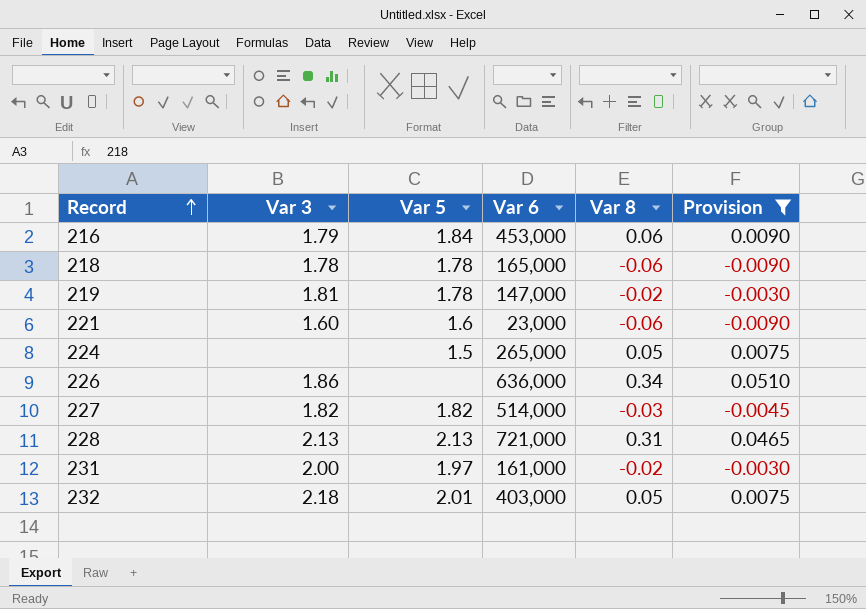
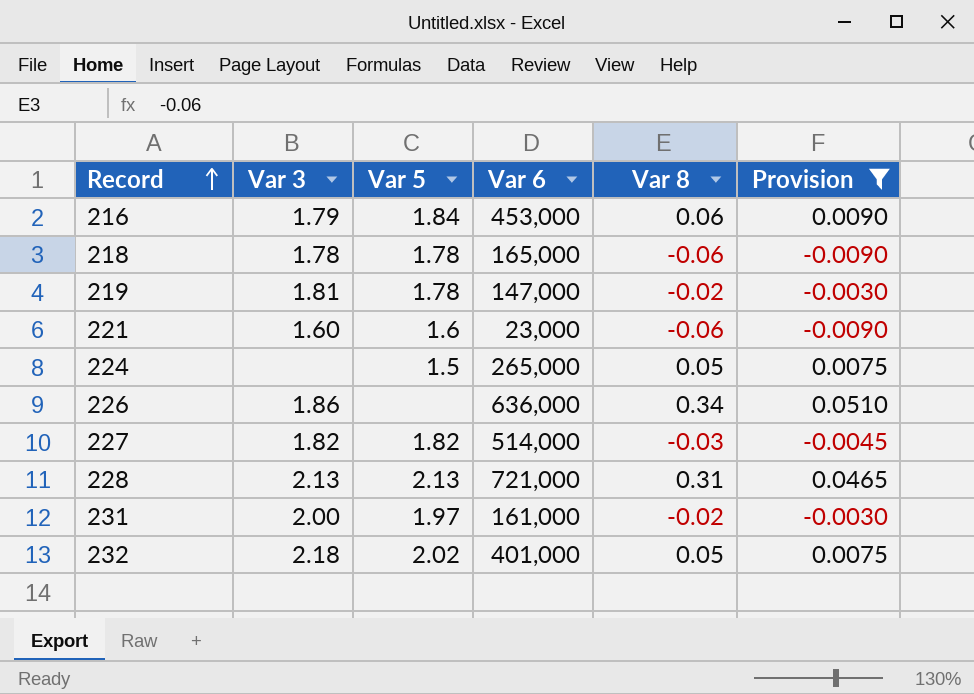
232 | Var 5: 2.01 -> 2.02
232 | Var 6: 403,000 -> 401,000

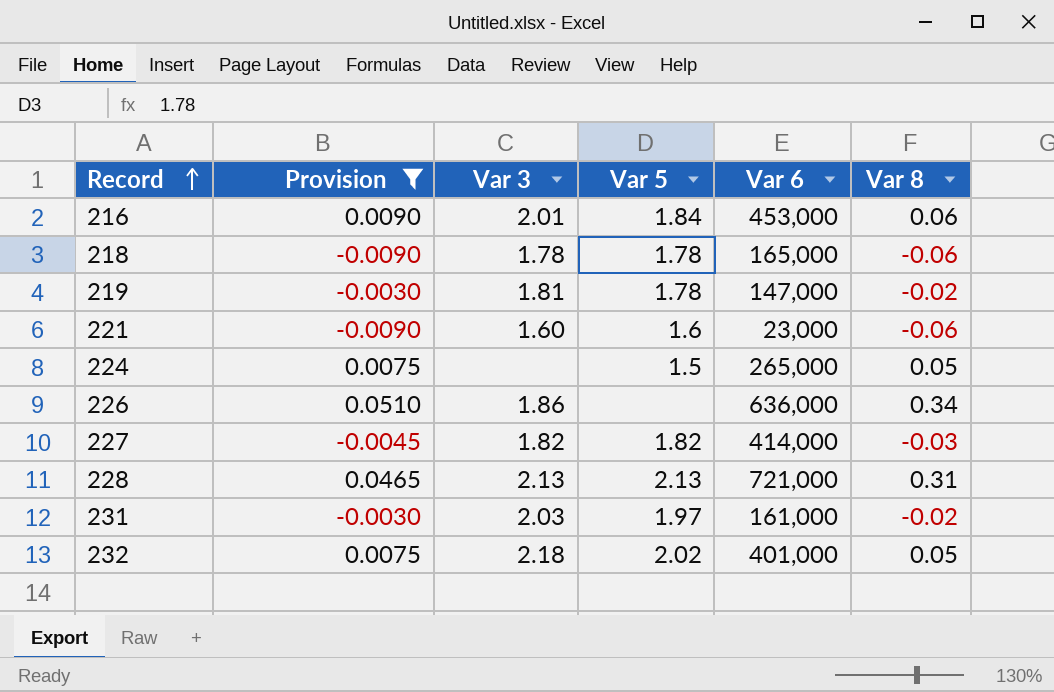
column Provision | position: 6 -> 2
216 | Var 3: 1.79 -> 2.01
227 | Var 6: 514,000 -> 414,000
231 | Var 3: 2.00 -> 2.03

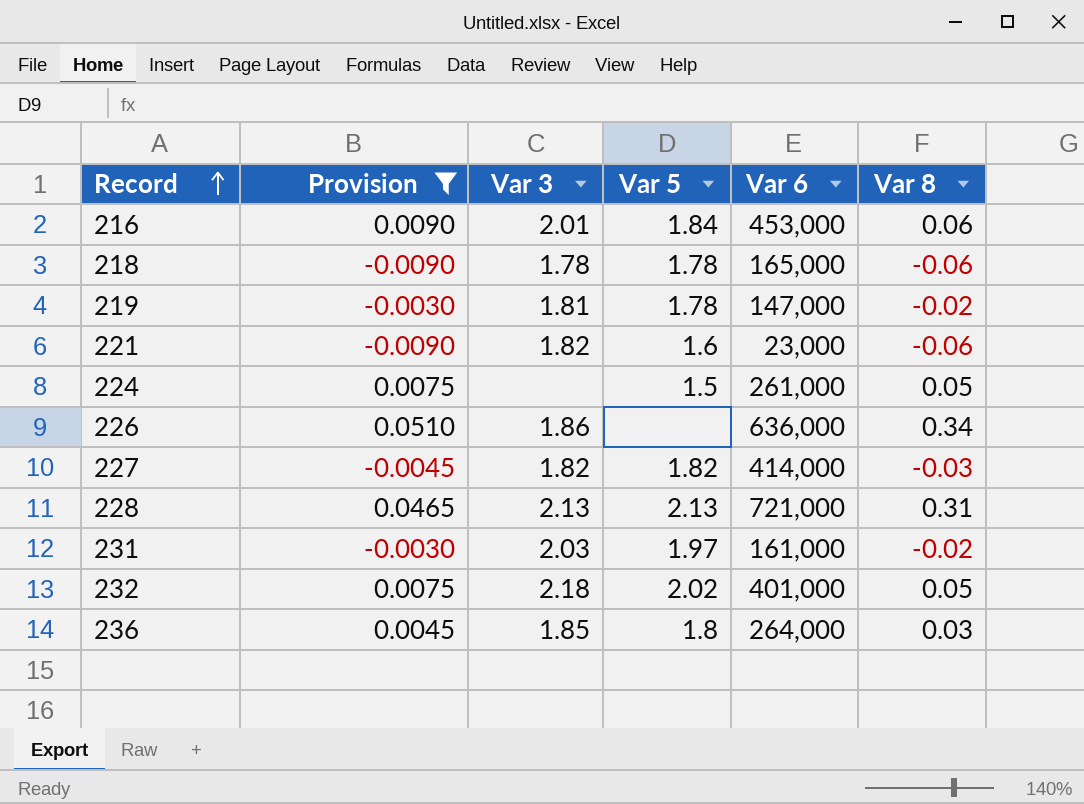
221 | Var 3: 1.60 -> 1.82
224 | Var 6: 265,000 -> 261,000
row 236: none -> 0.0045 | 1.85 | 1.8 | 264,000 | 0.03

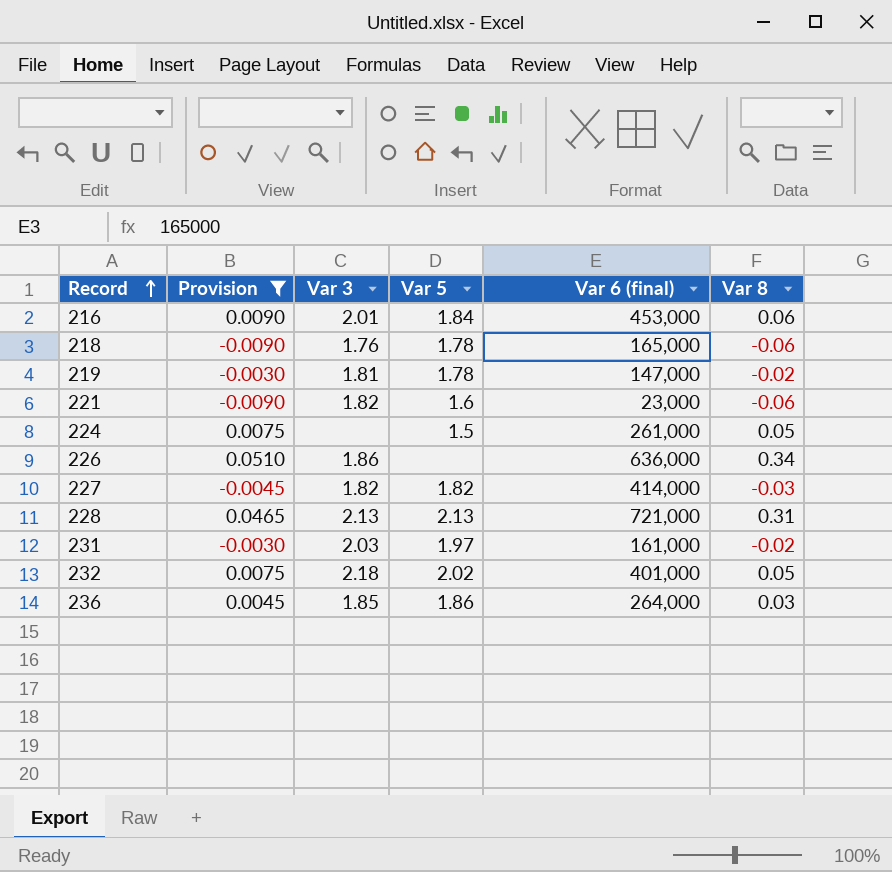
column name: Var 6 -> Var 6 (final)
218 | Var 3: 1.78 -> 1.76
236 | Var 5: 1.8 -> 1.86

